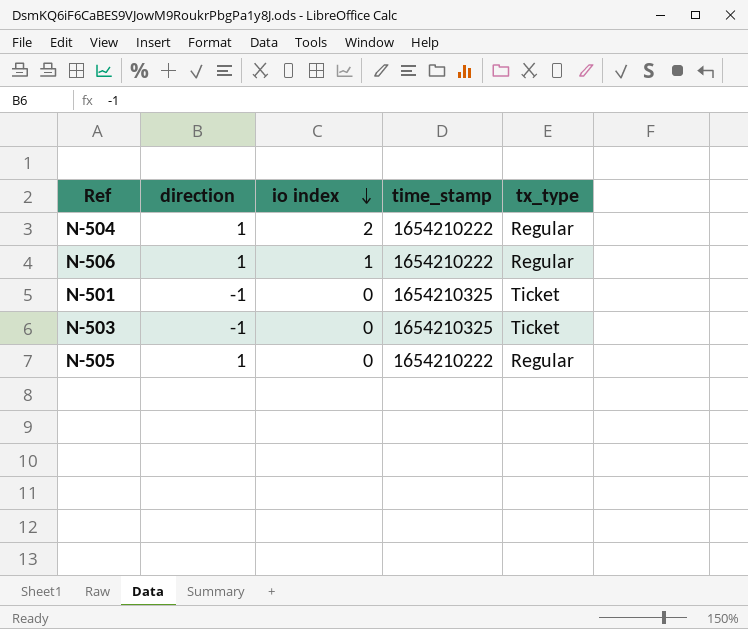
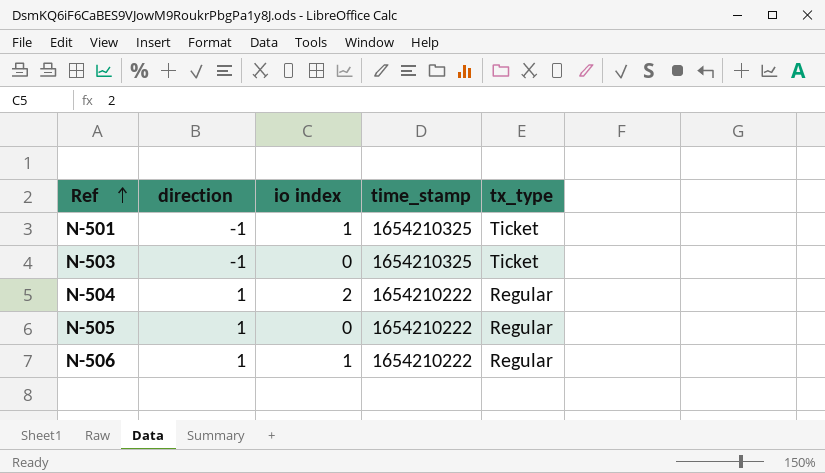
row order: io index descending -> Ref ascending
N-501 | io index: 0 -> 1

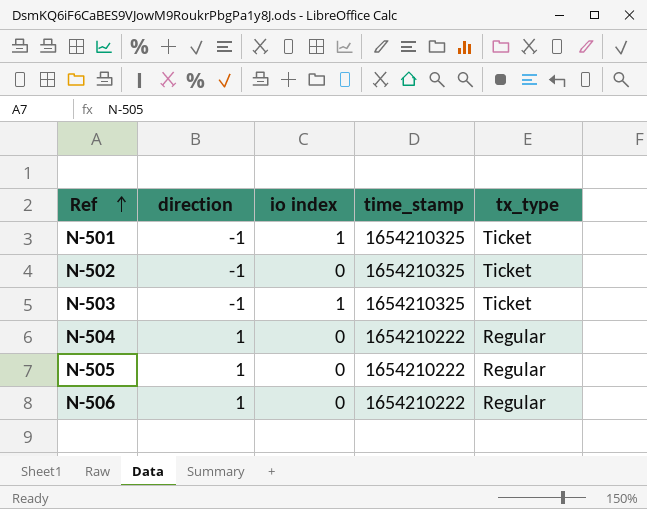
row N-502: none -> -1 | 0 | 1654210325 | Ticket
N-503 | io index: 0 -> 1
N-504 | io index: 2 -> 0
N-506 | io index: 1 -> 0

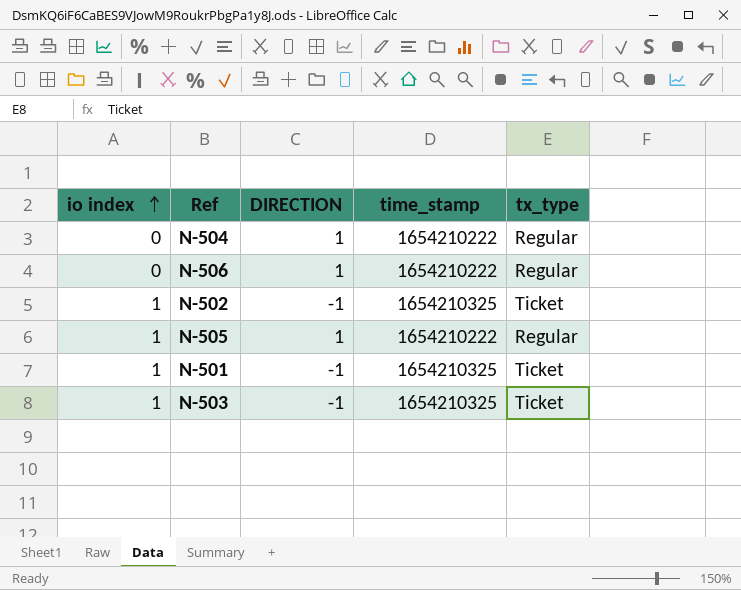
row order: Ref ascending -> io index ascending
column io index | position: 3 -> 1
column name: direction -> DIRECTION
N-502 | io index: 0 -> 1
N-505 | io index: 0 -> 1

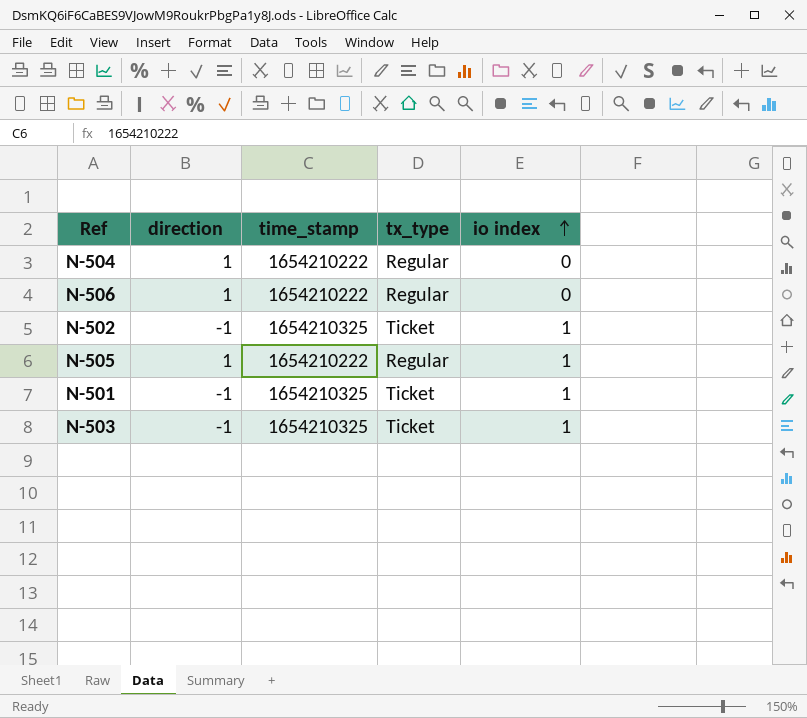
column name: DIRECTION -> direction
column io index | position: 1 -> 5

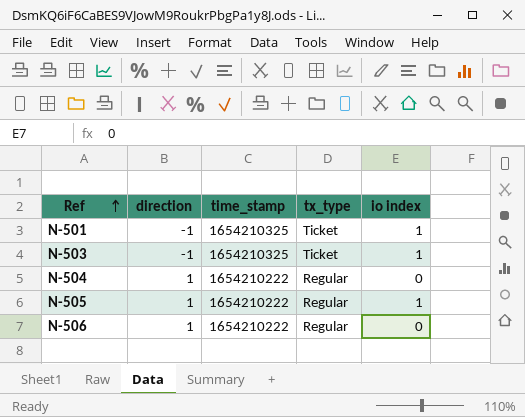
row order: io index ascending -> Ref ascending
row N-502: -1 | 1654210325 | Ticket | 1 -> none

